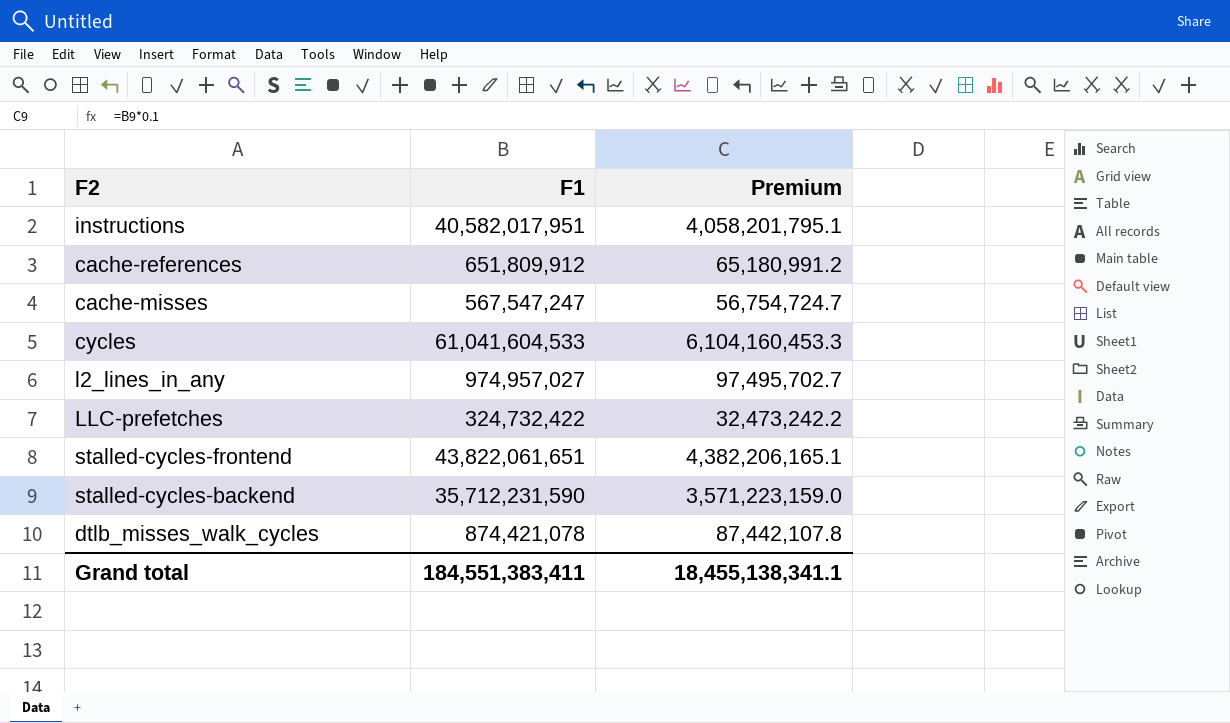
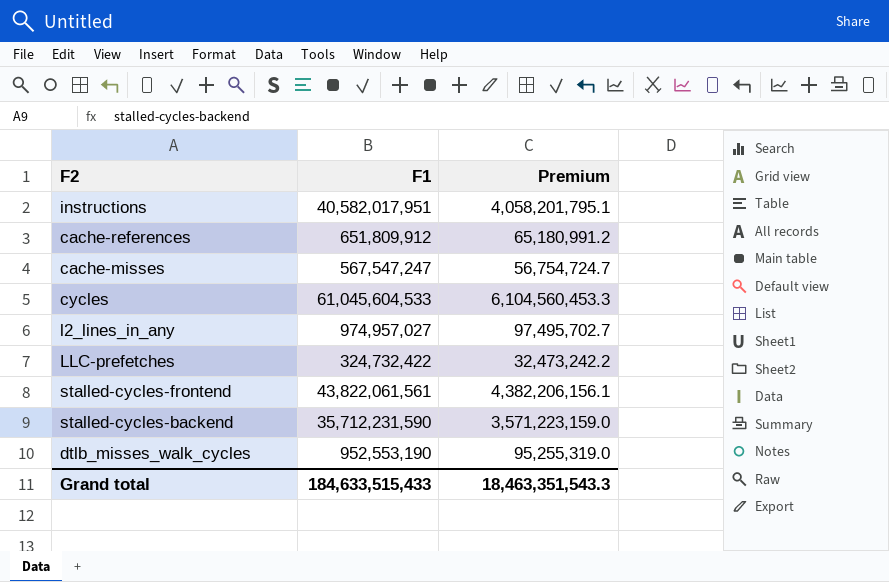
cycles | F1: 61,041,604,533 -> 61,045,604,533
cycles | Premium: 6,104,160,453.3 -> 6,104,560,453.3
stalled-cycles-frontend | F1: 43,822,061,651 -> 43,822,061,561
stalled-cycles-frontend | Premium: 4,382,206,165.1 -> 4,382,206,156.1
dtlb_misses_walk_cycles | F1: 874,421,078 -> 952,553,190
dtlb_misses_walk_cycles | Premium: 87,442,107.8 -> 95,255,319.0
Grand total | F1: 184,551,383,411 -> 184,633,515,433
Grand total | Premium: 18,455,138,341.1 -> 18,463,351,543.3

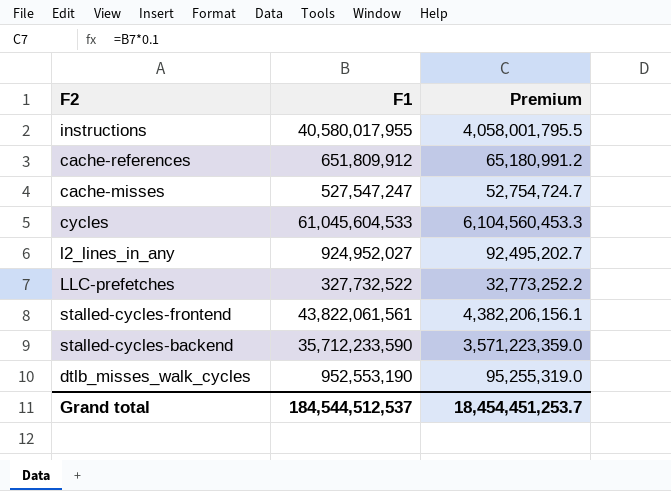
instructions | F1: 40,582,017,951 -> 40,580,017,955
instructions | Premium: 4,058,201,795.1 -> 4,058,001,795.5
cache-misses | F1: 567,547,247 -> 527,547,247
cache-misses | Premium: 56,754,724.7 -> 52,754,724.7
l2_lines_in_any | F1: 974,957,027 -> 924,952,027
l2_lines_in_any | Premium: 97,495,702.7 -> 92,495,202.7
LLC-prefetches | F1: 324,732,422 -> 327,732,522
LLC-prefetches | Premium: 32,473,242.2 -> 32,773,252.2
stalled-cycles-backend | F1: 35,712,231,590 -> 35,712,233,590
stalled-cycles-backend | Premium: 3,571,223,159.0 -> 3,571,223,359.0
Grand total | F1: 184,633,515,433 -> 184,544,512,537
Grand total | Premium: 18,463,351,543.3 -> 18,454,451,253.7

